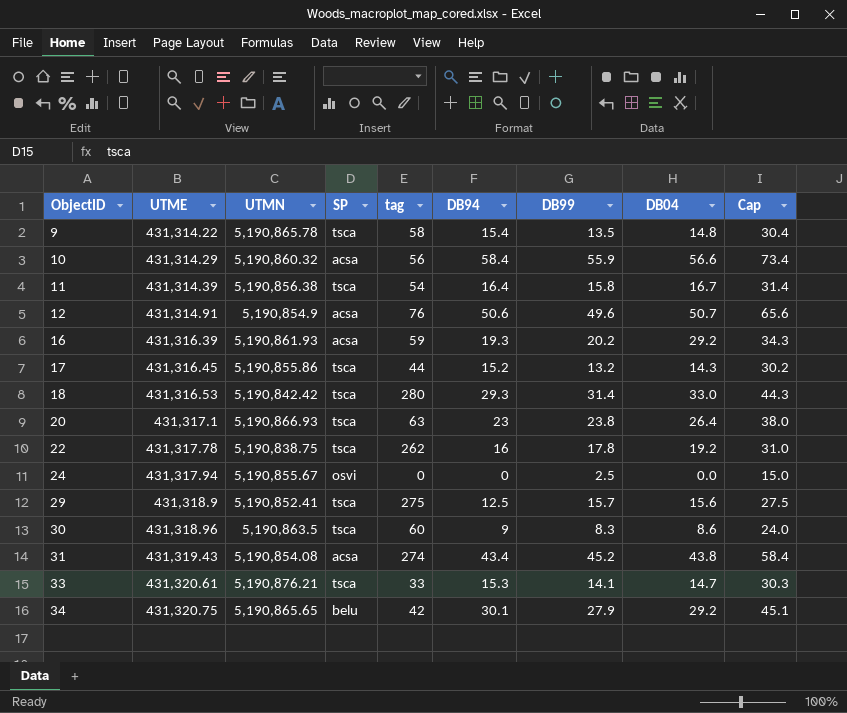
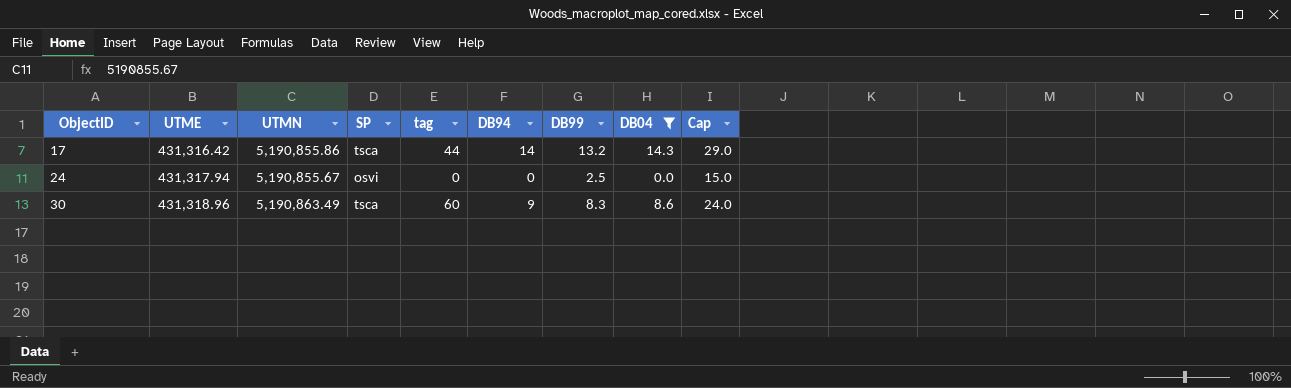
filter: none -> DB04 <= 14.3
17 | UTME: 431,316.45 -> 431,316.42
17 | DB94: 15.2 -> 14
17 | Cap: 30.2 -> 29.0
30 | UTMN: 5,190,863.5 -> 5,190,863.49

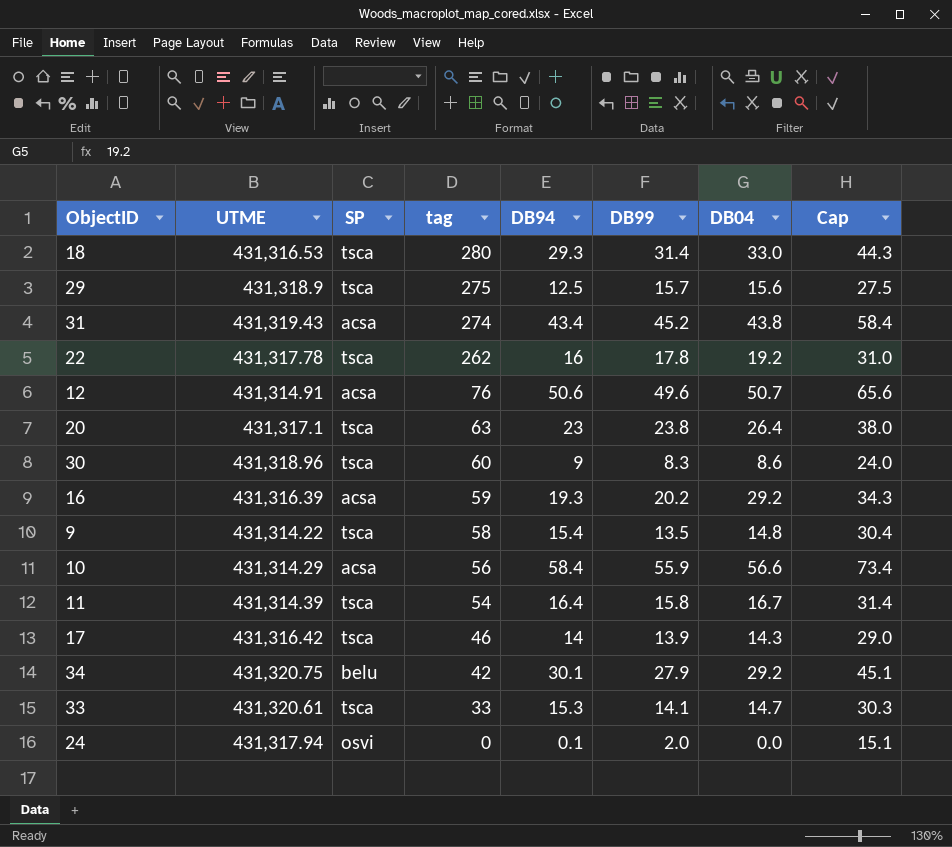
filter: DB04 <= 14.3 -> none
row order: ObjectID ascending -> tag descending
column UTMN | position: 3 -> none
17 | tag: 44 -> 46
17 | DB99: 13.2 -> 13.9
24 | DB94: 0 -> 0.1
24 | DB99: 2.5 -> 2.0
24 | Cap: 15.0 -> 15.1

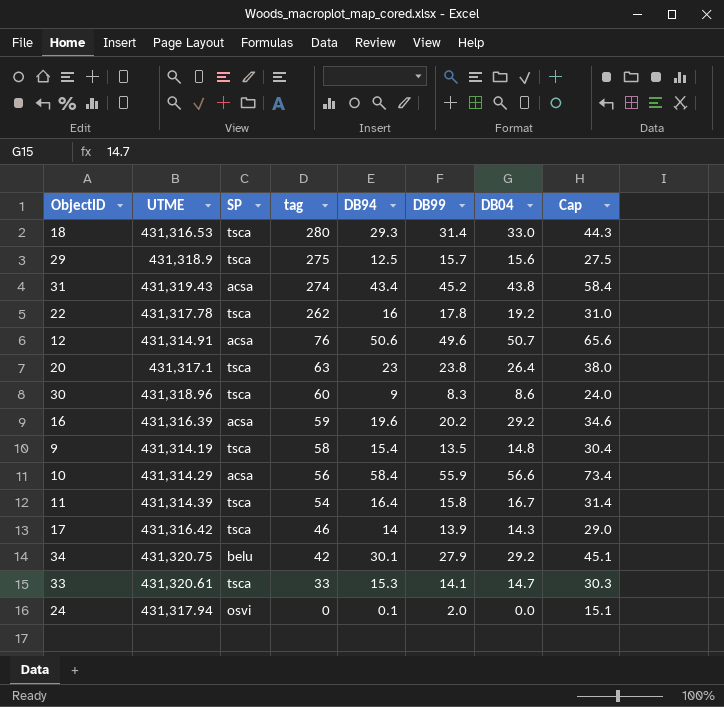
16 | DB94: 19.3 -> 19.6
16 | Cap: 34.3 -> 34.6
9 | UTME: 431,314.22 -> 431,314.19

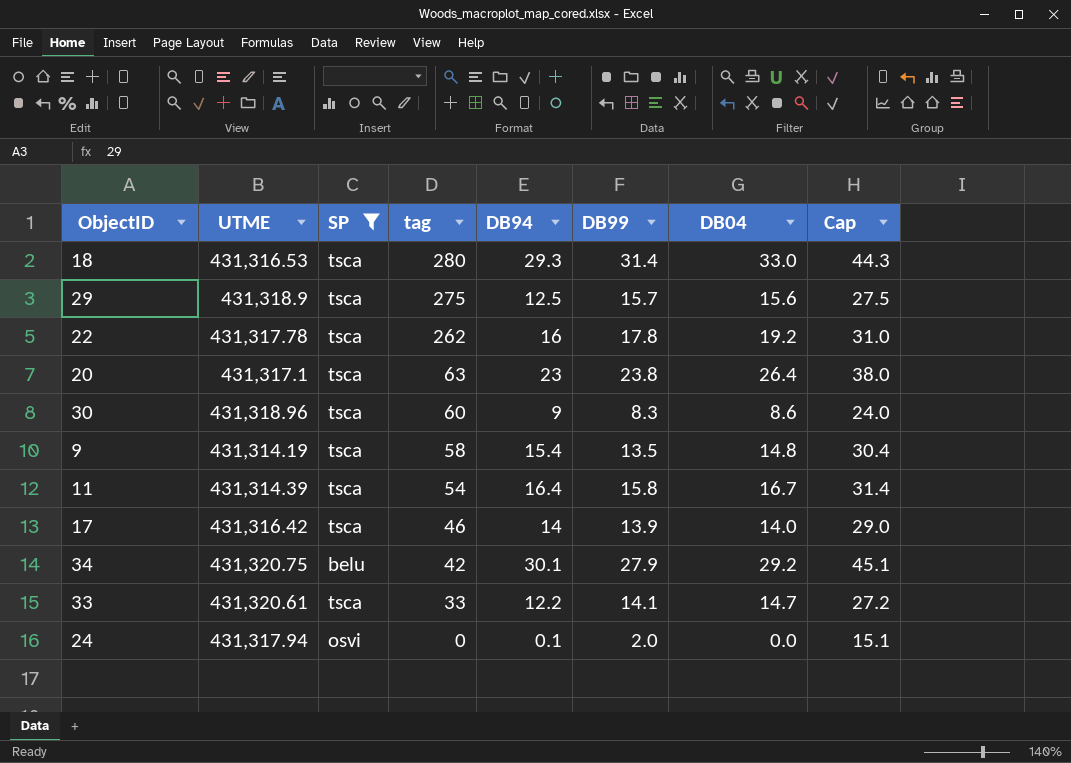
filter: none -> SP != acsa
17 | DB04: 14.3 -> 14.0
33 | DB94: 15.3 -> 12.2
33 | Cap: 30.3 -> 27.2

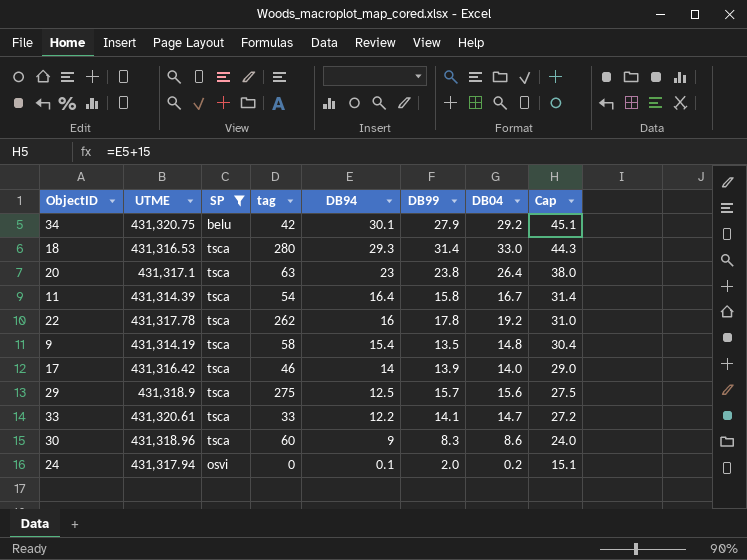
row order: tag descending -> DB94 descending
24 | DB04: 0.0 -> 0.2

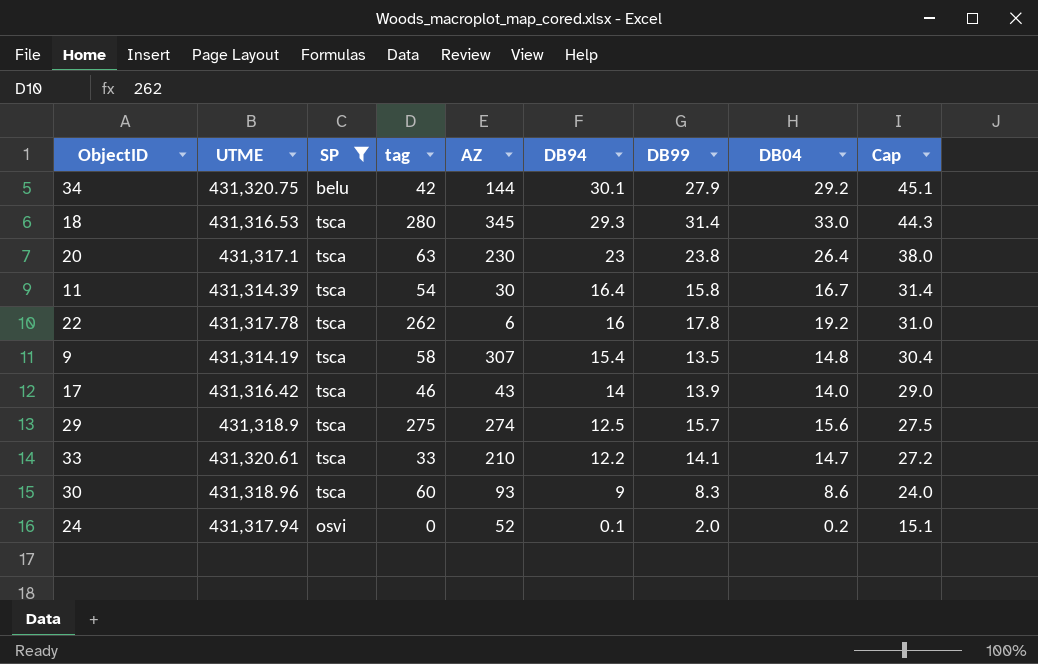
column AZ | position: none -> 5

